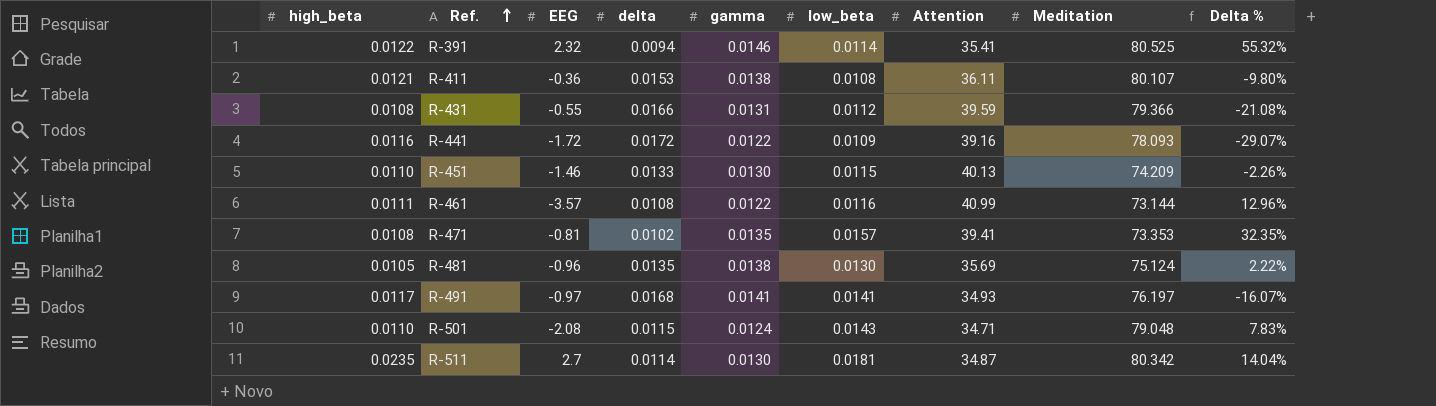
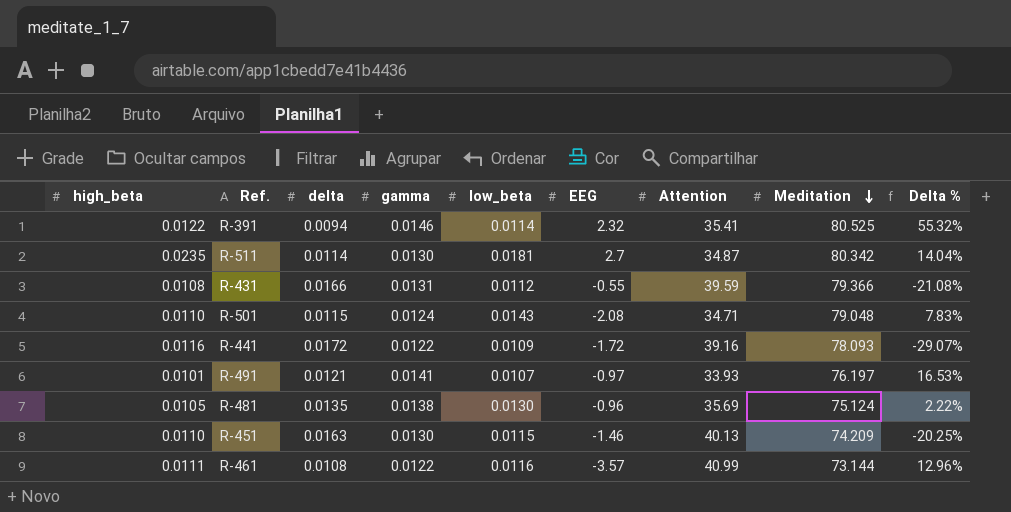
row order: Ref. ascending -> Meditation descending
column EEG | position: 3 -> 6
row R-411: 0.0121 | -0.36 | 0.0153 | 0.0138 | 0.0108 | 36.11 | 80.107 | -9.80% -> none
row R-471: 0.0108 | -0.81 | 0.0102 | 0.0135 | 0.0157 | 39.41 | 73.353 | 32.35% -> none
R-491 | high_beta: 0.0117 -> 0.0101
R-491 | delta: 0.0168 -> 0.0121
R-491 | low_beta: 0.0141 -> 0.0107
R-491 | Attention: 34.93 -> 33.93
R-491 | Delta %: -16.07% -> 16.53%
R-451 | delta: 0.0133 -> 0.0163
R-451 | Delta %: -2.26% -> -20.25%

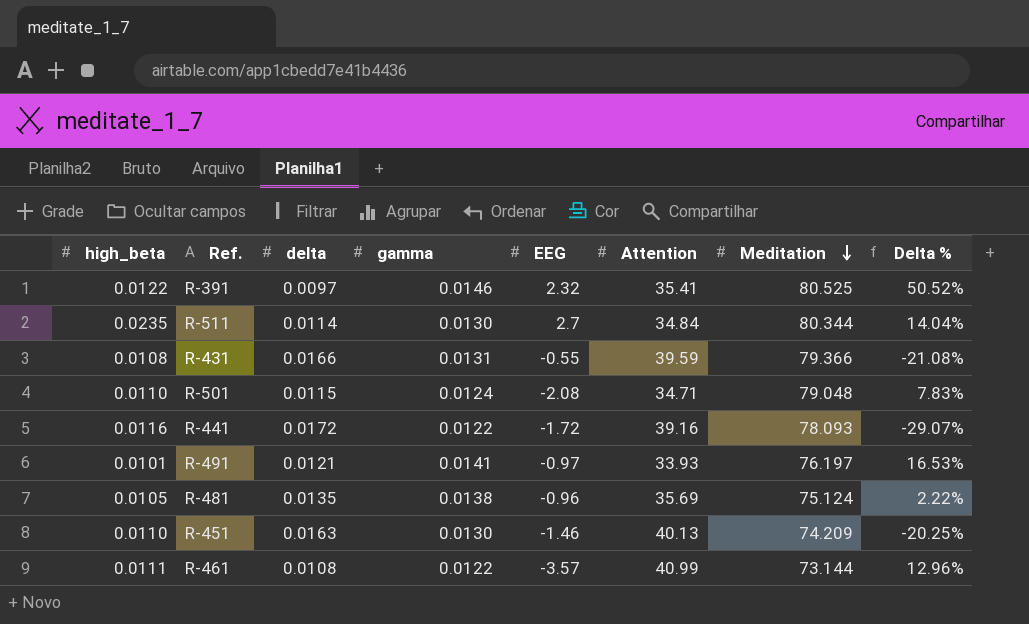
column low_beta | position: 5 -> none
R-391 | delta: 0.0094 -> 0.0097
R-391 | Delta %: 55.32% -> 50.52%
R-511 | Attention: 34.87 -> 34.84
R-511 | Meditation: 80.342 -> 80.344

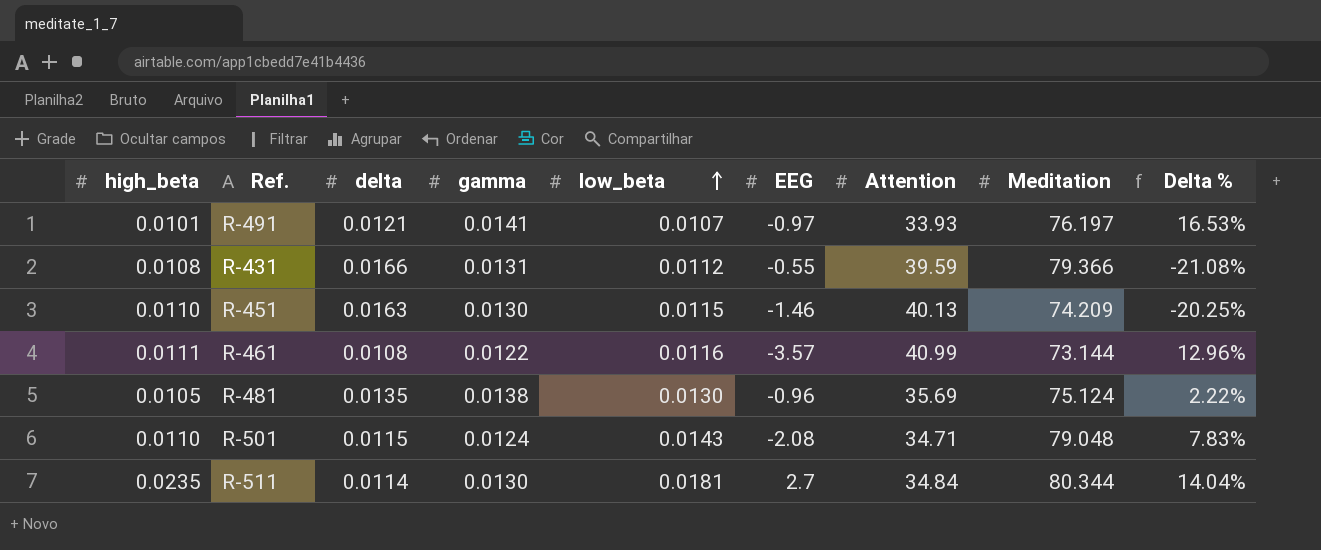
row order: Meditation descending -> low_beta ascending
column low_beta | position: none -> 5
row R-391: 0.0122 | 0.0097 | 0.0146 | 2.32 | 35.41 | 80.525 | 50.52% -> none
row R-441: 0.0116 | 0.0172 | 0.0122 | -1.72 | 39.16 | 78.093 | -29.07% -> none

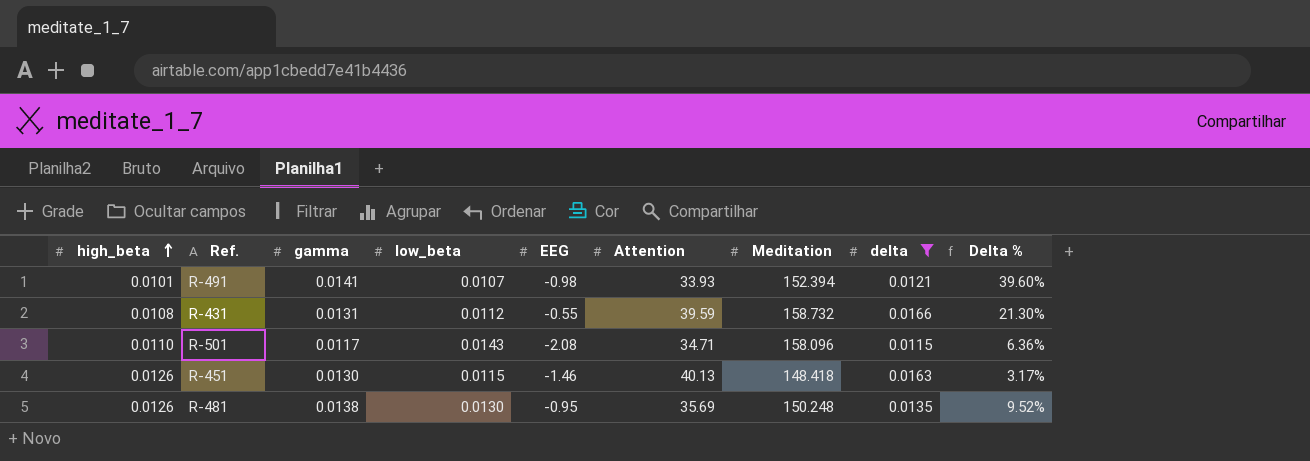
filter: none -> delta >= 0.0115
row order: low_beta ascending -> high_beta ascending
column delta | position: 3 -> 8
column Delta % | formula: ([gamma] - [delta]) / [delta] -> ([gamma] - [high_beta]) / [high_beta]
R-491 | EEG: -0.97 -> -0.98
R-491 | Meditation: 76.197 -> 152.394
R-431 | Meditation: 79.366 -> 158.732
R-501 | gamma: 0.0124 -> 0.0117
R-501 | Meditation: 79.048 -> 158.096
R-451 | high_beta: 0.0110 -> 0.0126
R-451 | Meditation: 74.209 -> 148.418
R-481 | high_beta: 0.0105 -> 0.0126
R-481 | EEG: -0.96 -> -0.95
R-481 | Meditation: 75.124 -> 150.248

